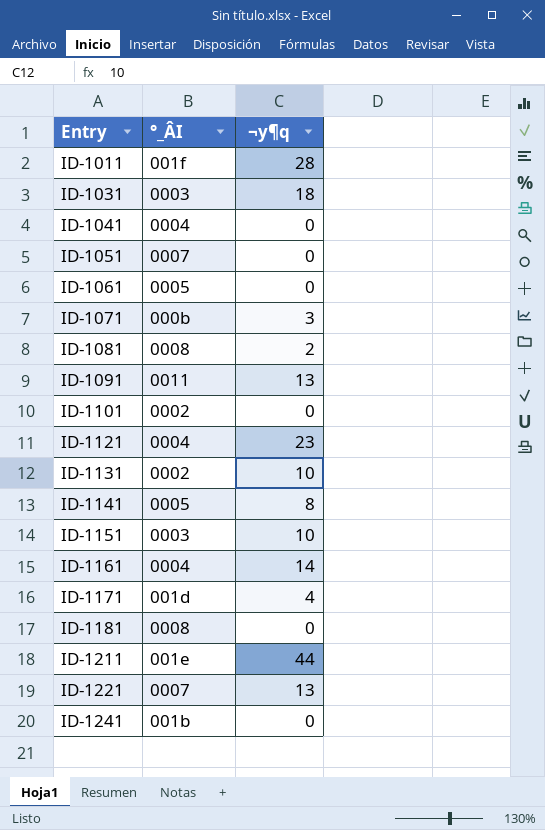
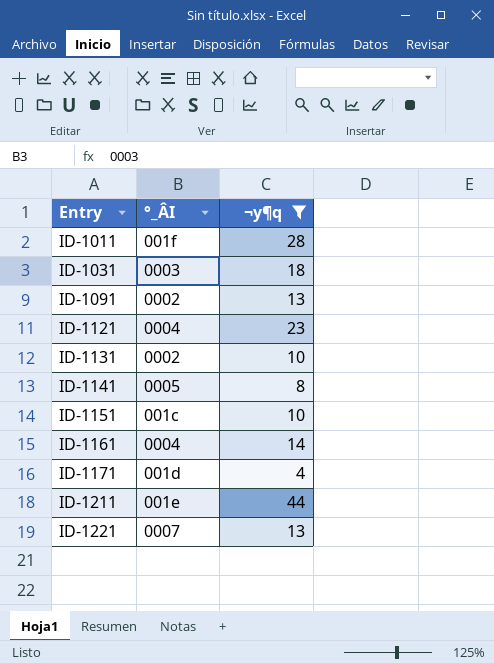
filter: none -> ¬y¶q >= 4
ID-1091 | °_ÂI: 0011 -> 0002
ID-1151 | °_ÂI: 0003 -> 001c

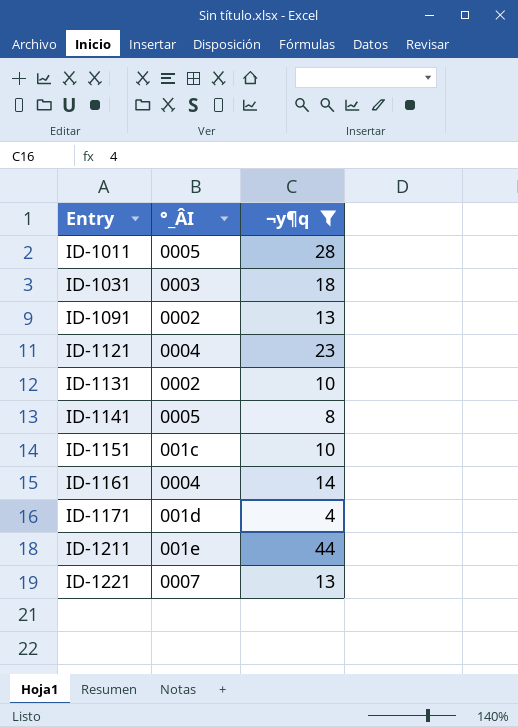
ID-1011 | °_ÂI: 001f -> 0005

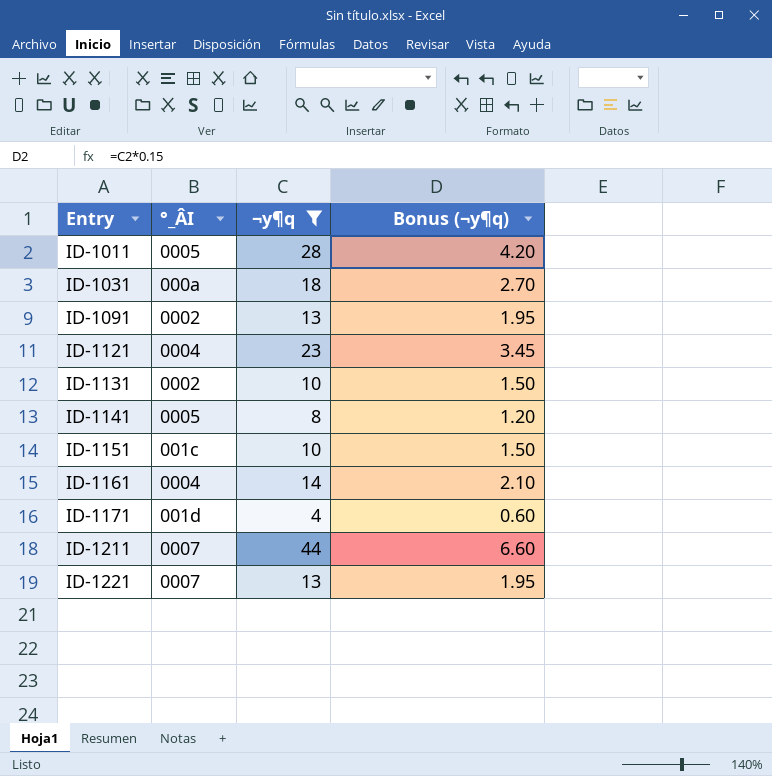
column Bonus (¬y¶q) | formula: none -> [¬y¶q] * 0.15
ID-1031 | °_ÂI: 0003 -> 000a
ID-1211 | °_ÂI: 001e -> 0007

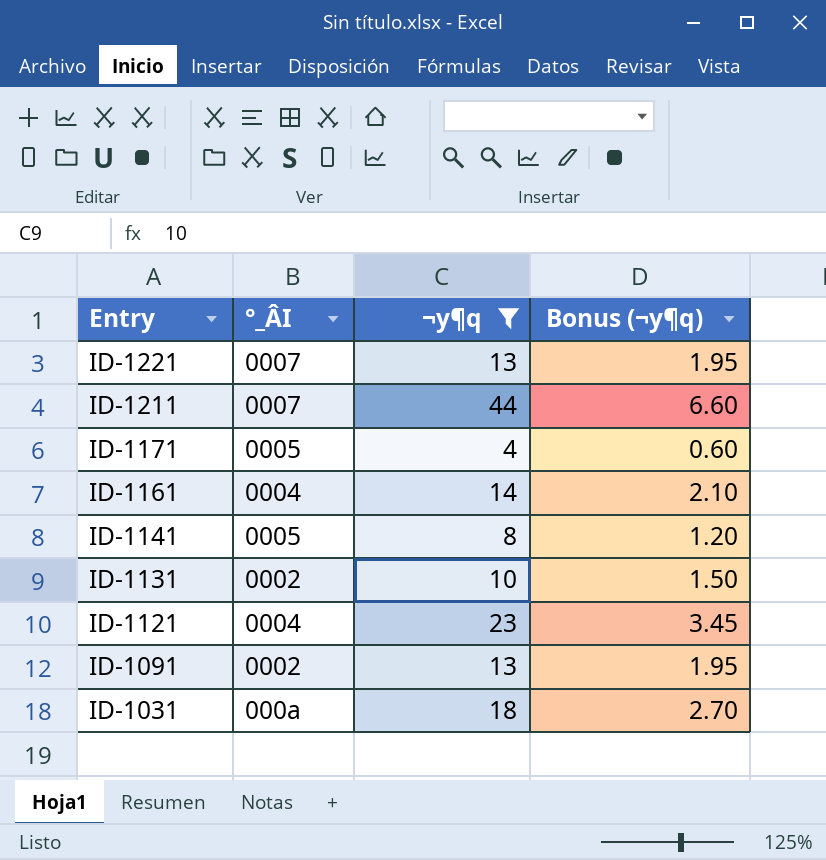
row order: Entry ascending -> Entry descending
row ID-1011: 0005 | 28 | 4.20 -> none
row ID-1151: 001c | 10 | 1.50 -> none
ID-1171 | °_ÂI: 001d -> 0005

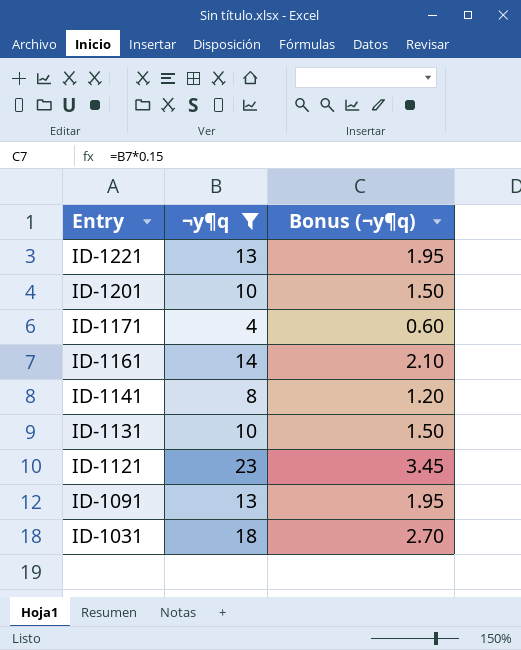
column °_ÂI | position: 2 -> none
row ID-1211: 0007 | 44 | 6.60 -> none
row ID-1201: none -> 10 | 1.50

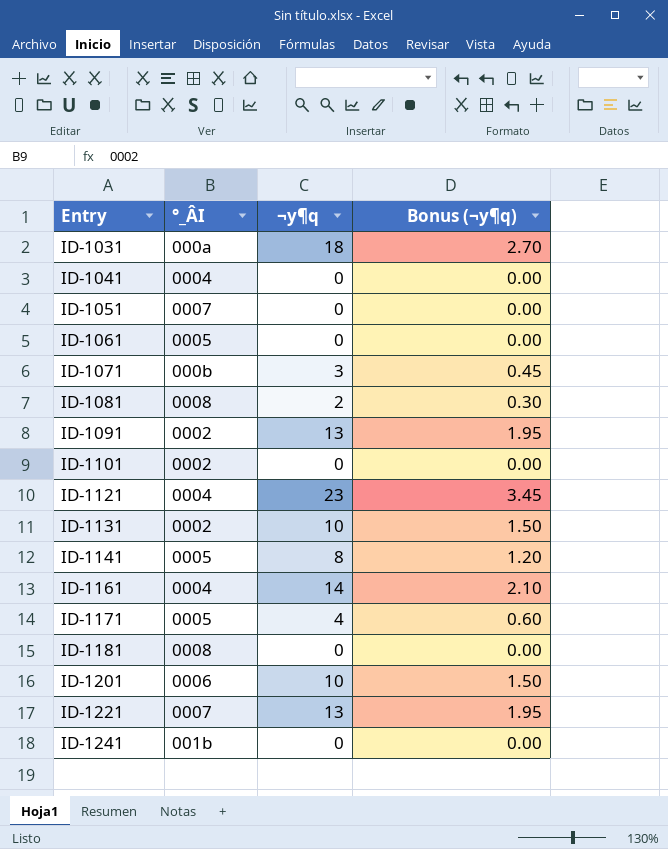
filter: ¬y¶q >= 4 -> none
row order: Entry descending -> Entry ascending
column °_ÂI | position: none -> 2

